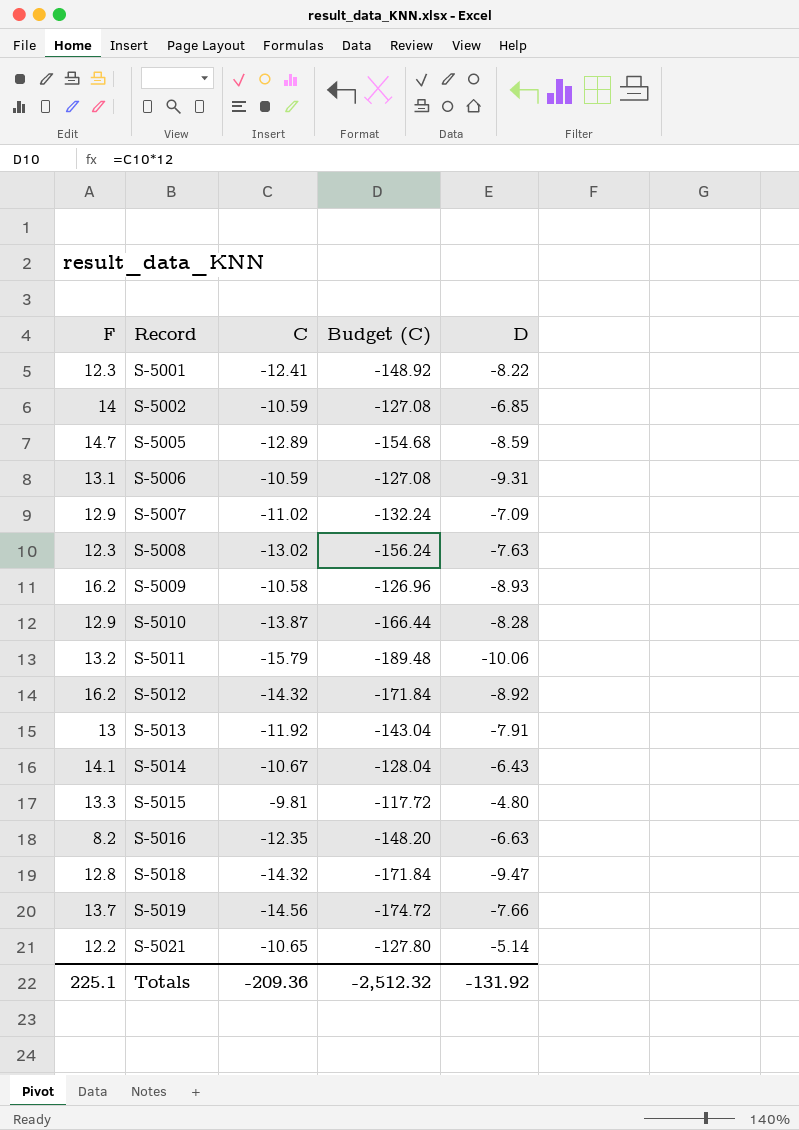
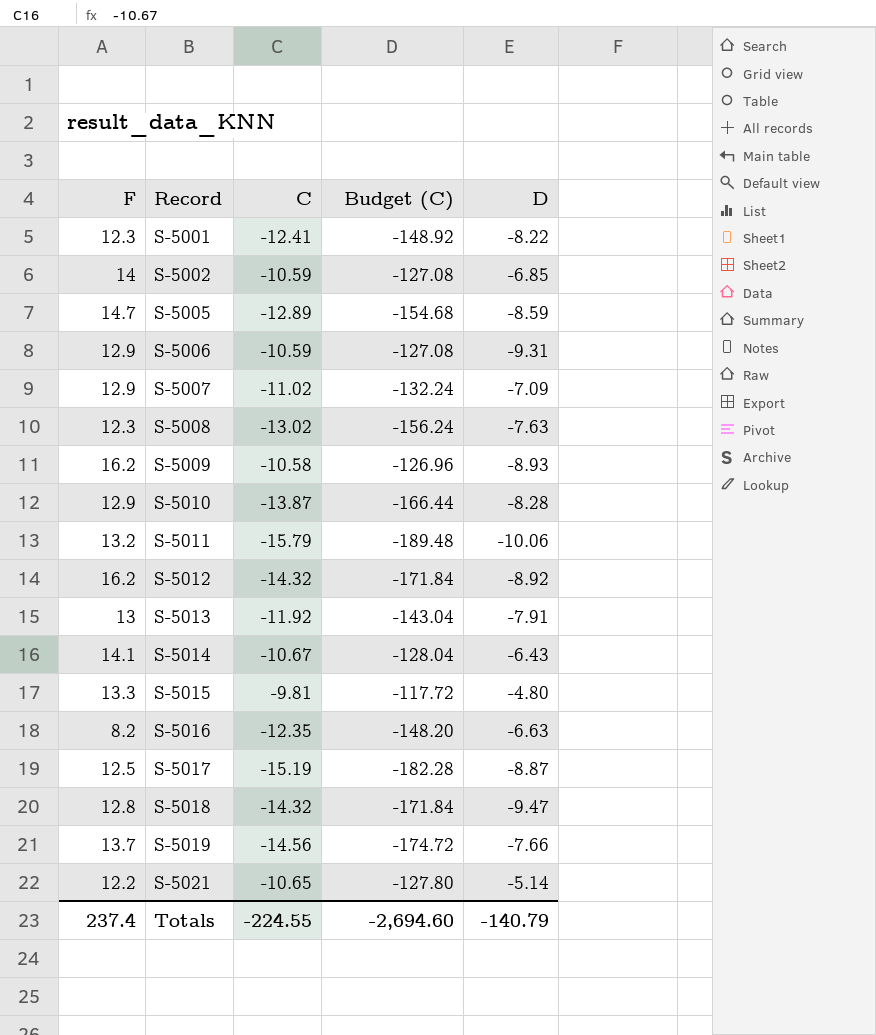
S-5006 | F: 13.1 -> 12.9
row S-5017: none -> 12.5 | -15.19 | -182.28 | -8.87
Totals | F: 225.1 -> 237.4
Totals | C: -209.36 -> -224.55
Totals | Budget (C): -2,512.32 -> -2,694.60
Totals | D: -131.92 -> -140.79

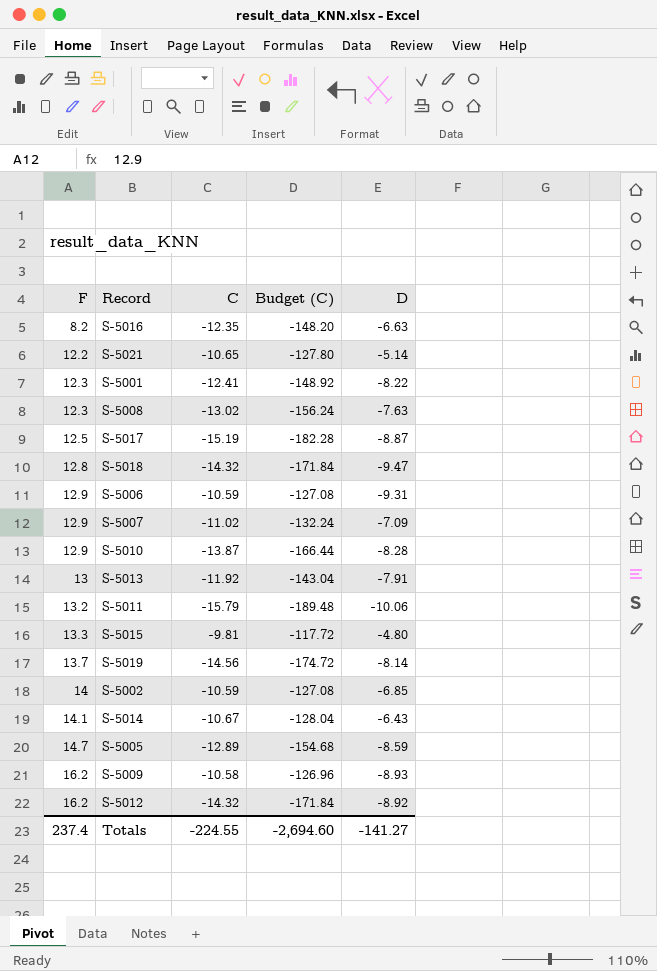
row order: Record ascending -> F ascending
S-5019 | D: -7.66 -> -8.14
Totals | D: -140.79 -> -141.27

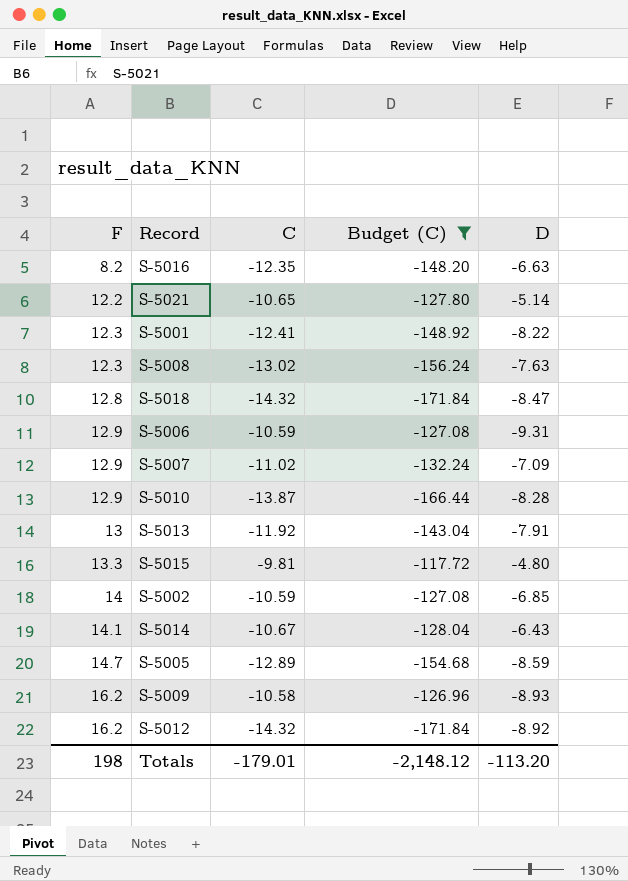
filter: none -> Budget (C) >= -171.84
S-5018 | D: -9.47 -> -8.47
Totals | F: 237.4 -> 198
Totals | C: -224.55 -> -179.01
Totals | Budget (C): -2,694.60 -> -2,148.12
Totals | D: -141.27 -> -113.20

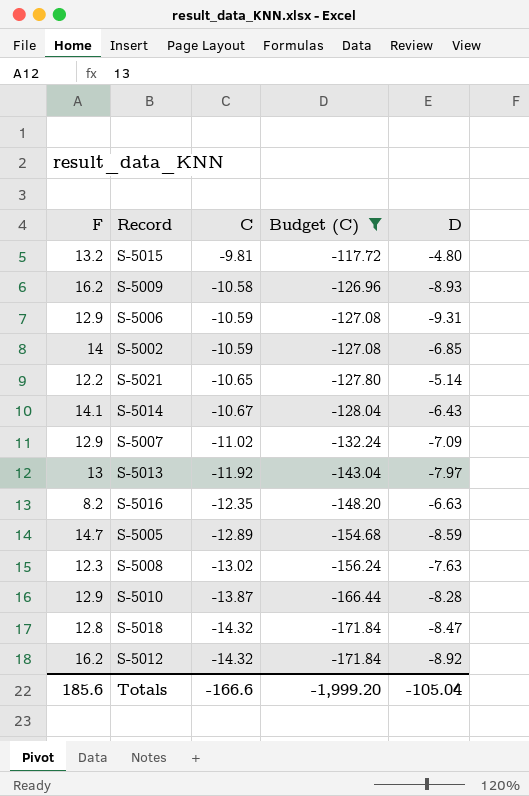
row order: F ascending -> C descending
row S-5001: 12.3 | -12.41 | -148.92 | -8.22 -> none
S-5015 | F: 13.3 -> 13.2
S-5013 | D: -7.91 -> -7.97
Totals | F: 198 -> 185.6
Totals | C: -179.01 -> -166.6
Totals | Budget (C): -2,148.12 -> -1,999.20
Totals | D: -113.20 -> -105.04

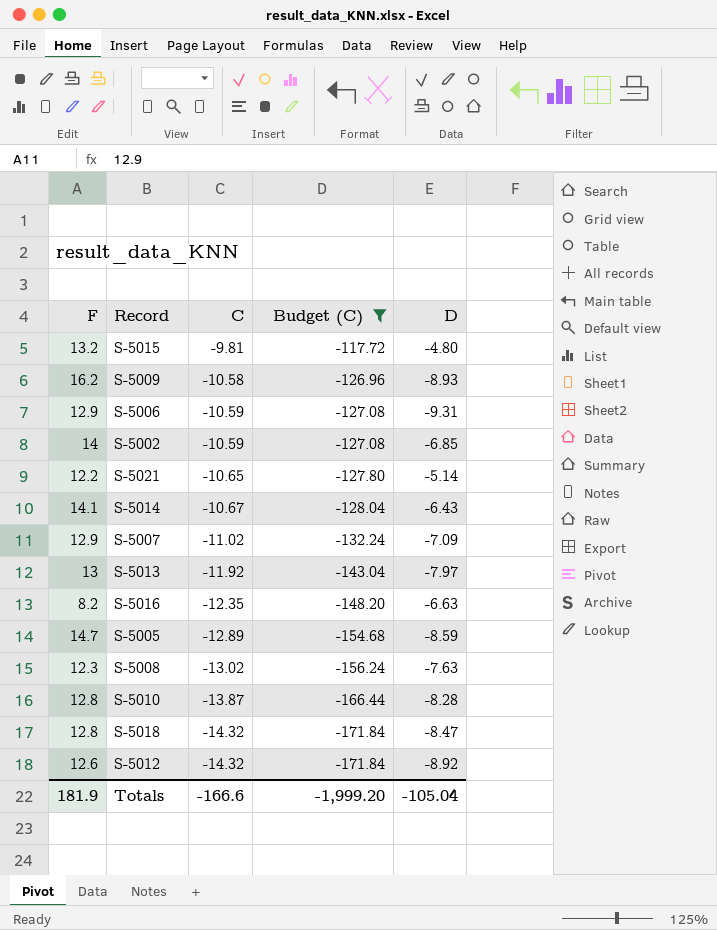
S-5010 | F: 12.9 -> 12.8
S-5012 | F: 16.2 -> 12.6
Totals | F: 185.6 -> 181.9

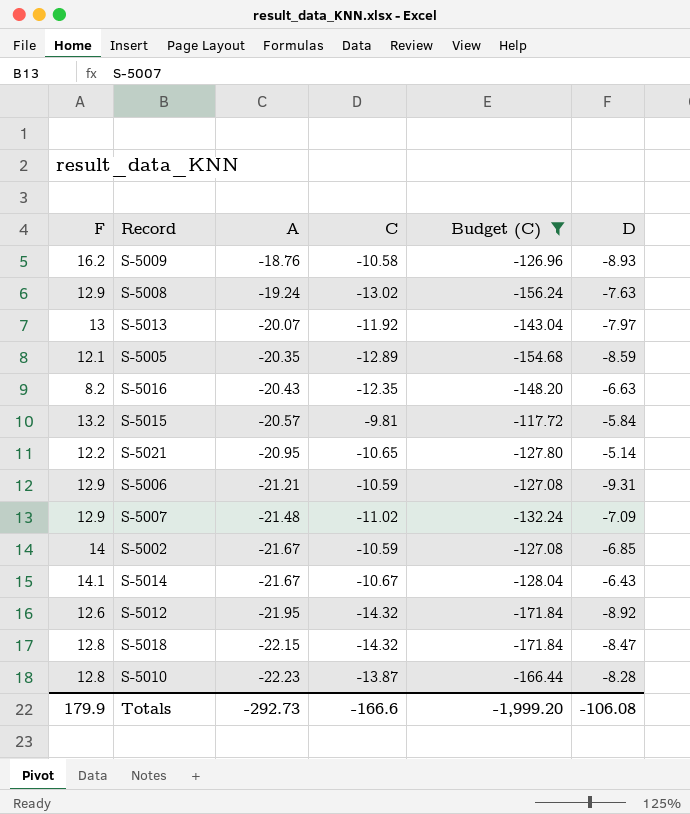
row order: C descending -> A descending
column A | position: none -> 3
S-5008 | F: 12.3 -> 12.9
S-5005 | F: 14.7 -> 12.1
S-5015 | D: -4.80 -> -5.84
Totals | F: 181.9 -> 179.9
Totals | D: -105.04 -> -106.08

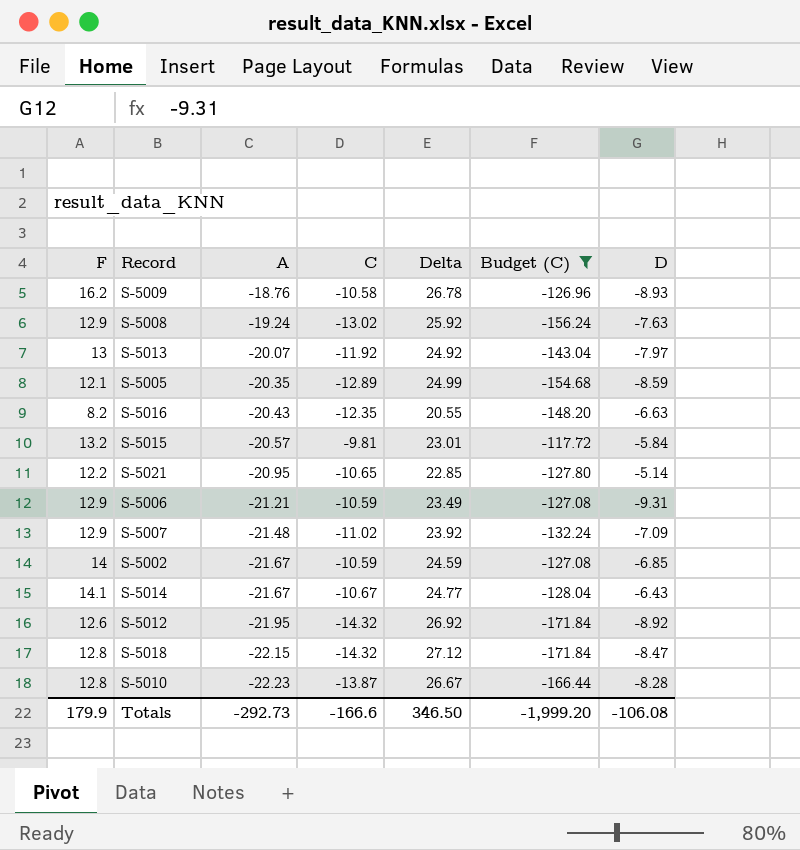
column Delta | formula: none -> [F] - [C]

